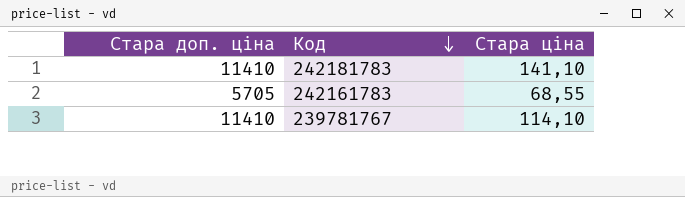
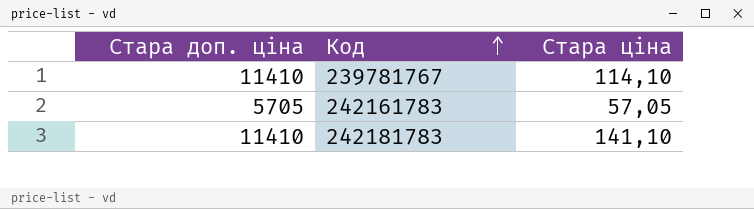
row order: Код descending -> Код ascending
242161783 | Стара ціна: 68,55 -> 57,05

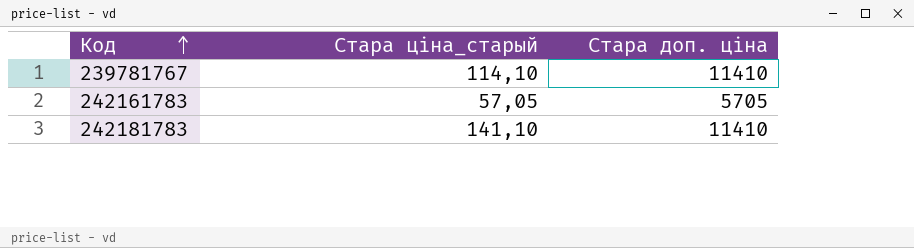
column name: Стара ціна -> Стара ціна_старый
column Стара доп. ціна | position: 1 -> 3

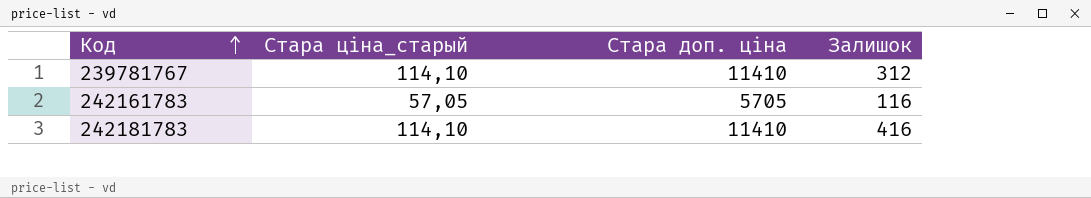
column Залишок | position: none -> 4
242181783 | Стара ціна_старый: 141,10 -> 114,10

